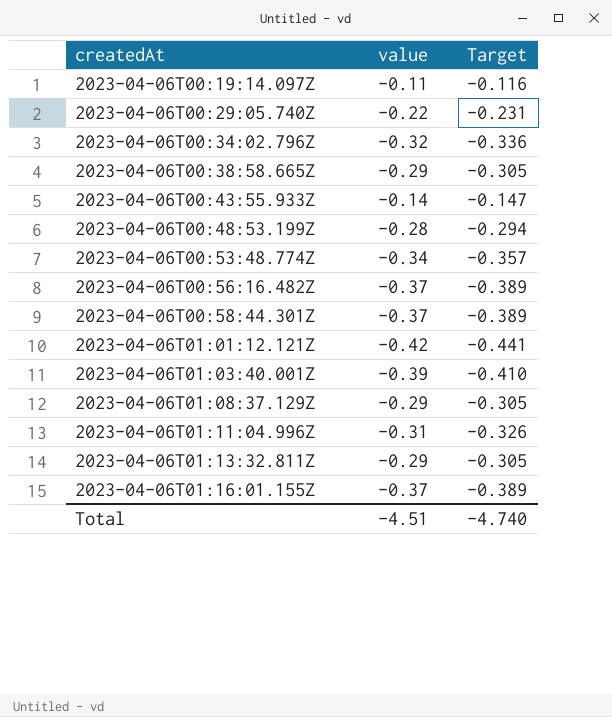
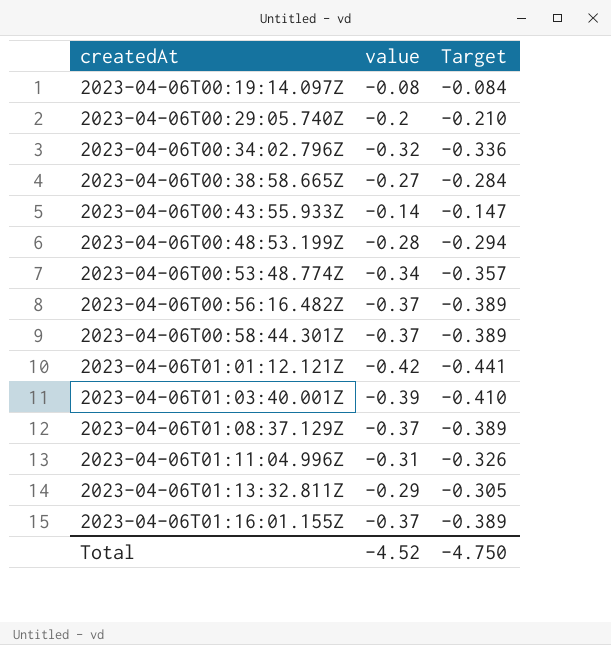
2023-04-06T00:19:14.097Z | value: -0.11 -> -0.08
2023-04-06T00:19:14.097Z | Target: -0.116 -> -0.084
2023-04-06T00:29:05.740Z | value: -0.22 -> -0.2
2023-04-06T00:29:05.740Z | Target: -0.231 -> -0.210
2023-04-06T00:38:58.665Z | value: -0.29 -> -0.27
2023-04-06T00:38:58.665Z | Target: -0.305 -> -0.284
2023-04-06T01:08:37.129Z | value: -0.29 -> -0.37
2023-04-06T01:08:37.129Z | Target: -0.305 -> -0.389
Total | value: -4.51 -> -4.52
Total | Target: -4.740 -> -4.750

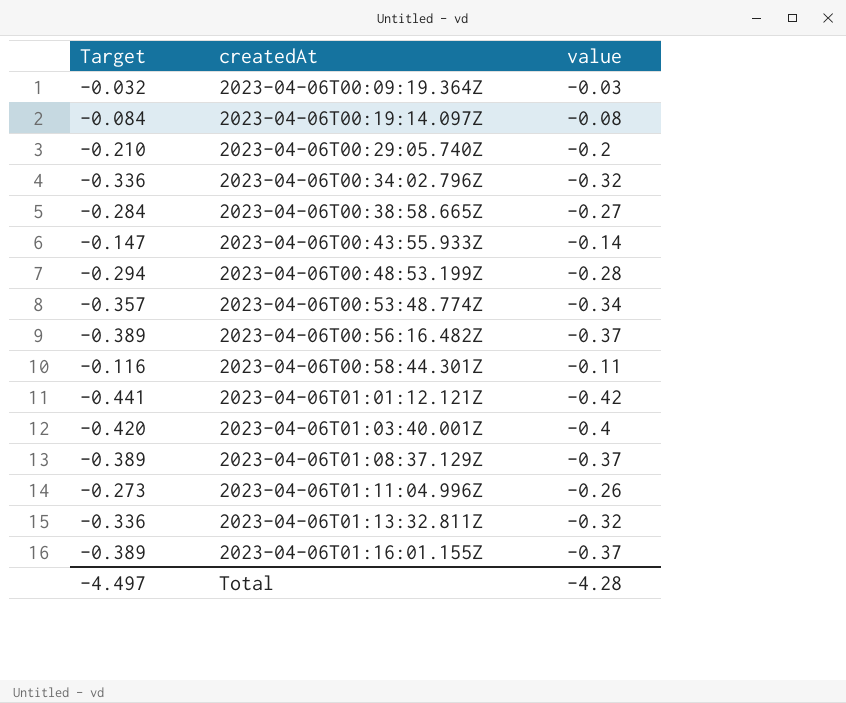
column Target | position: 3 -> 1
row 2023-04-06T00:09:19.364Z: none -> -0.032 | -0.03
2023-04-06T00:58:44.301Z | Target: -0.389 -> -0.116
2023-04-06T00:58:44.301Z | value: -0.37 -> -0.11
2023-04-06T01:03:40.001Z | Target: -0.410 -> -0.420
2023-04-06T01:03:40.001Z | value: -0.39 -> -0.4
2023-04-06T01:11:04.996Z | Target: -0.326 -> -0.273
2023-04-06T01:11:04.996Z | value: -0.31 -> -0.26
2023-04-06T01:13:32.811Z | Target: -0.305 -> -0.336
2023-04-06T01:13:32.811Z | value: -0.29 -> -0.32
Total | Target: -4.750 -> -4.497
Total | value: -4.52 -> -4.28

